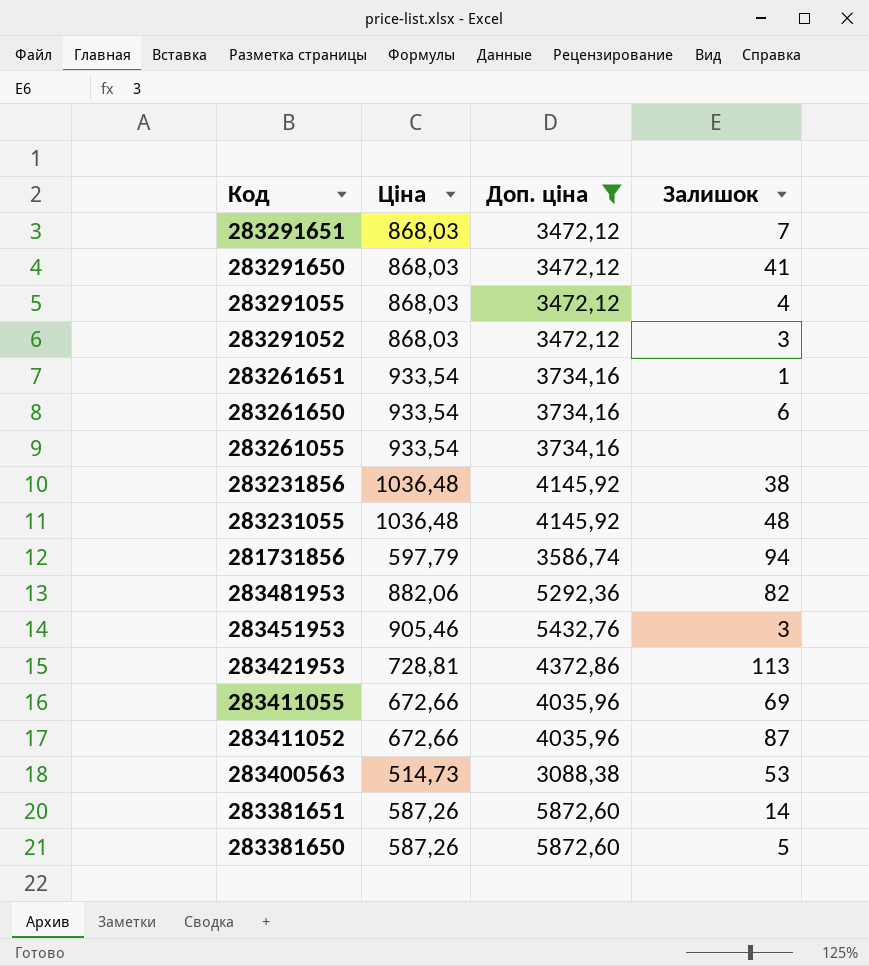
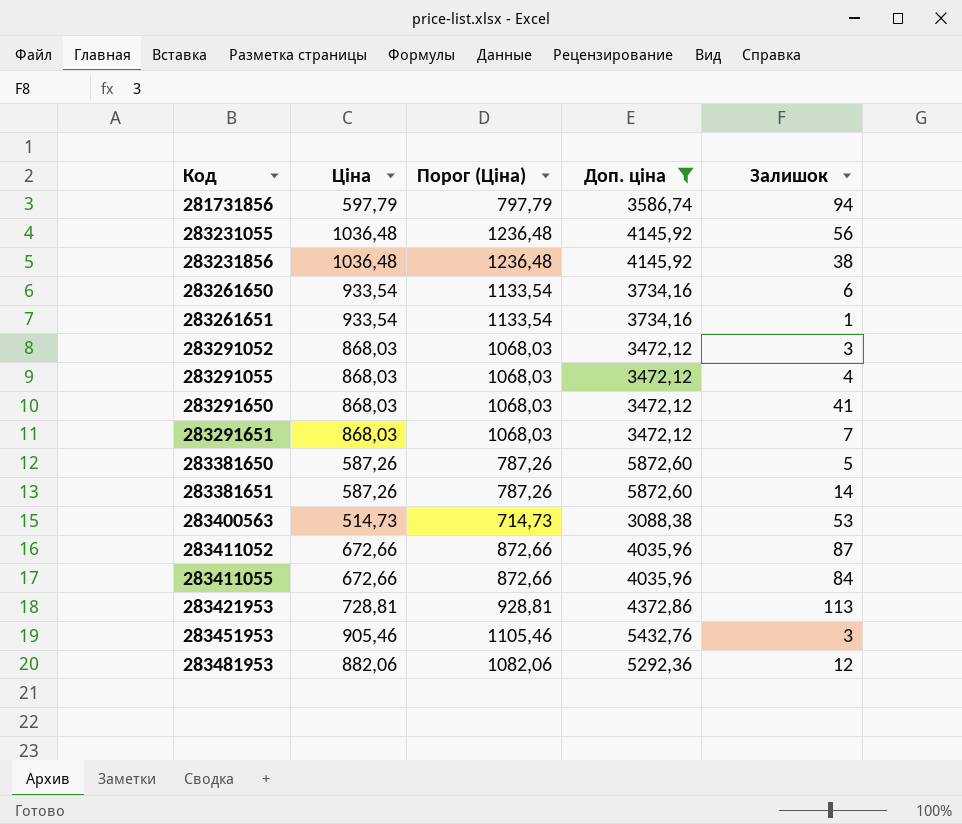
row order: none -> Код ascending
column Порог (Ціна) | formula: none -> [Ціна] + 200
row 283261055: 933,54 | 3734,16 | none -> none
283231055 | Залишок: 48 -> 56
283411055 | Залишок: 69 -> 84
283481953 | Залишок: 82 -> 12

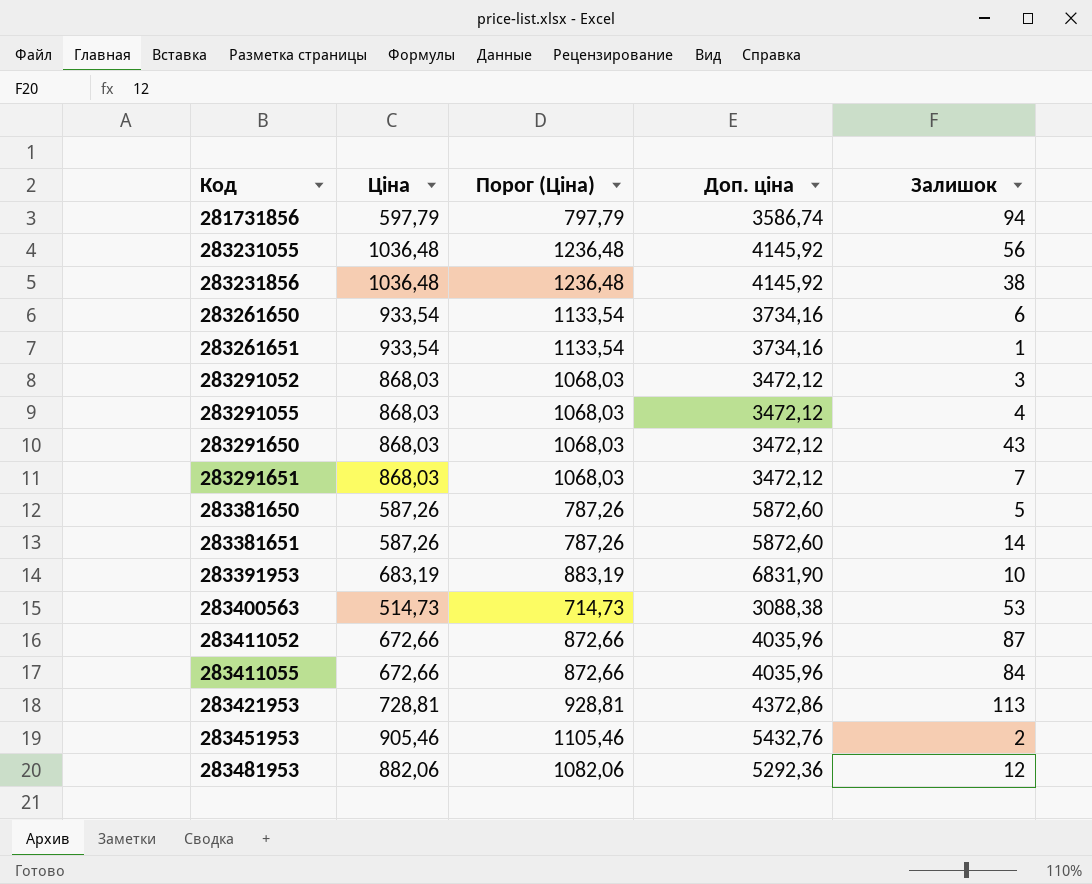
filter: Доп. ціна != 6831,90 -> none
283291650 | Залишок: 41 -> 43
283451953 | Залишок: 3 -> 2

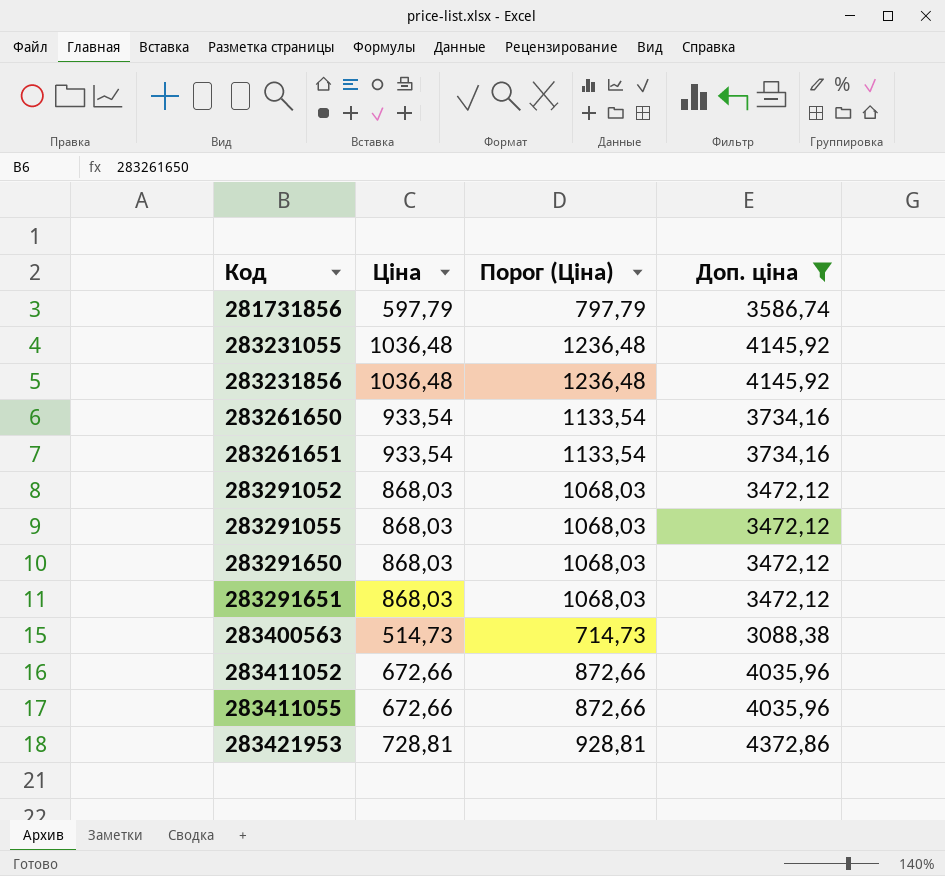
filter: none -> Доп. ціна <= 4372,86
column Залишок | position: 5 -> none

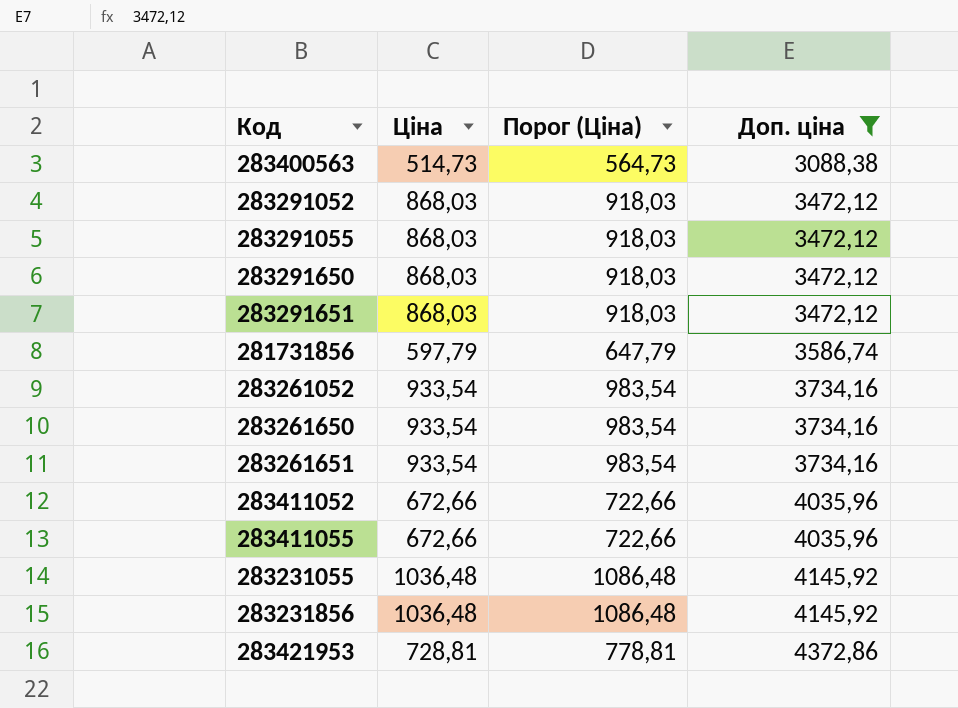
row order: Код ascending -> Доп. ціна ascending
column Порог (Ціна) | formula: [Ціна] + 200 -> [Ціна] + 50
row 283261052: none -> 933,54 | 983,54 | 3734,16

